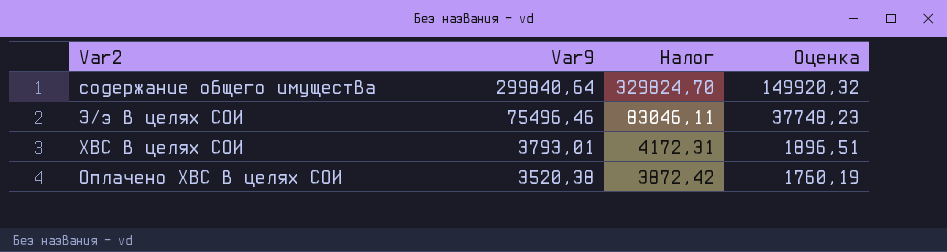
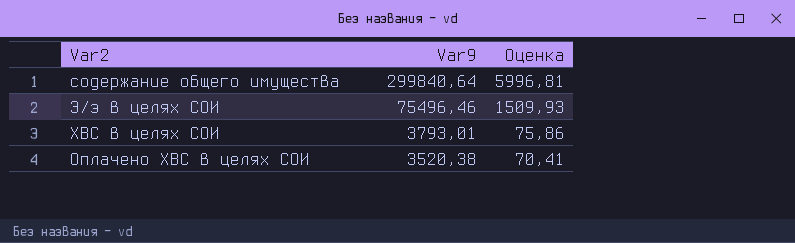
column Налог | formula: [Var9] * 1,1 -> none
column Оценка | formula: [Var9] * 0,5 -> [Var9] * 0,02

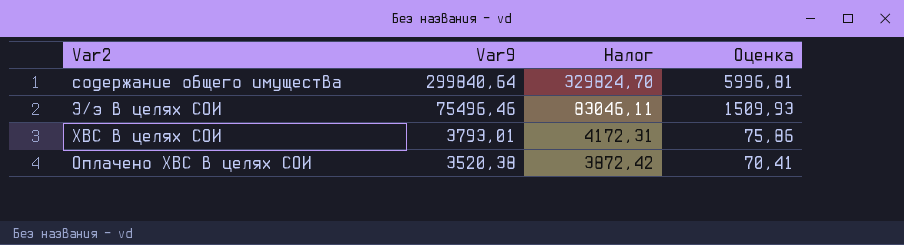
column Налог | formula: none -> [Var9] * 1,1

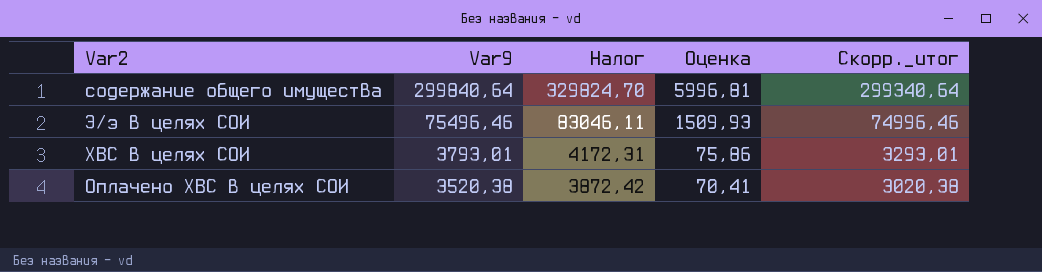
column Скорр._итог | formula: none -> [Var9] - 500

